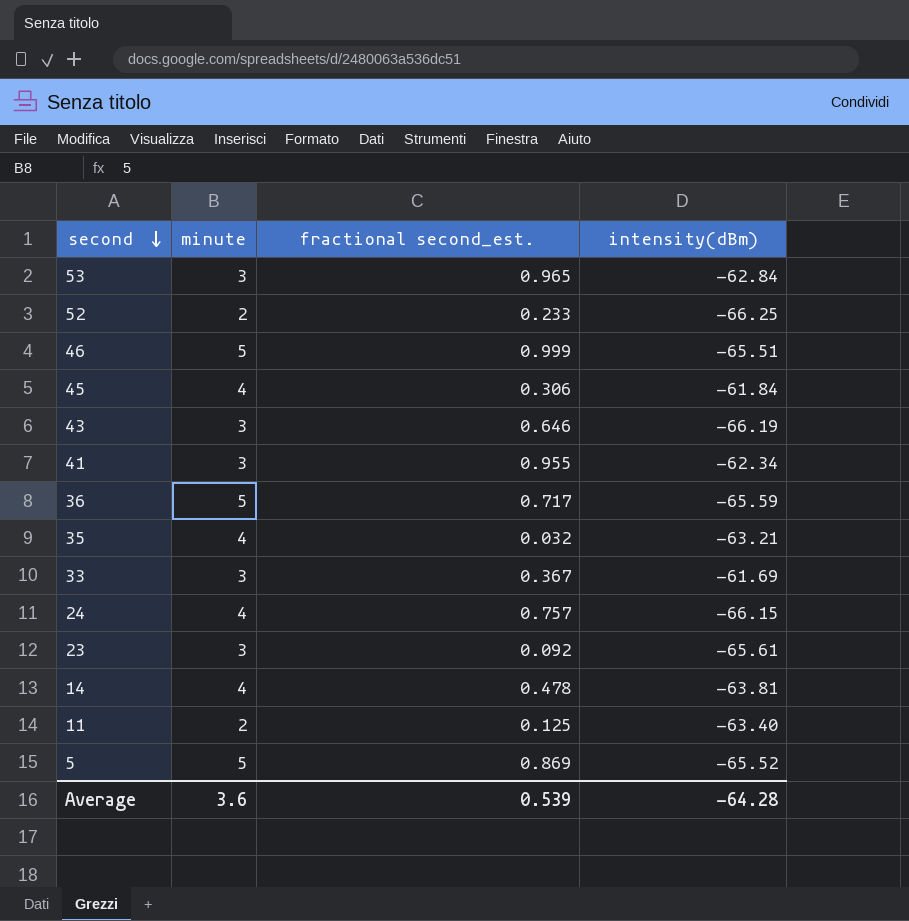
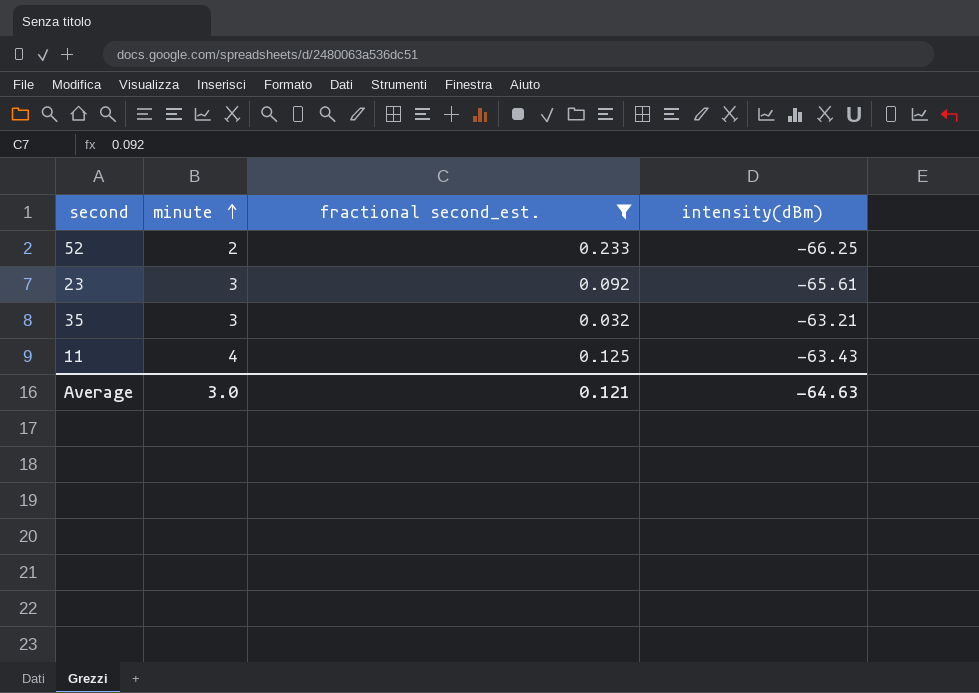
filter: none -> fractional second_est. <= 0.233
row order: second descending -> minute ascending
35 | minute: 4 -> 3
11 | minute: 2 -> 4
11 | intensity(dBm): -63.40 -> -63.43
Average | minute: 3.6 -> 3.0
Average | fractional second_est.: 0.539 -> 0.121
Average | intensity(dBm): -64.28 -> -64.63

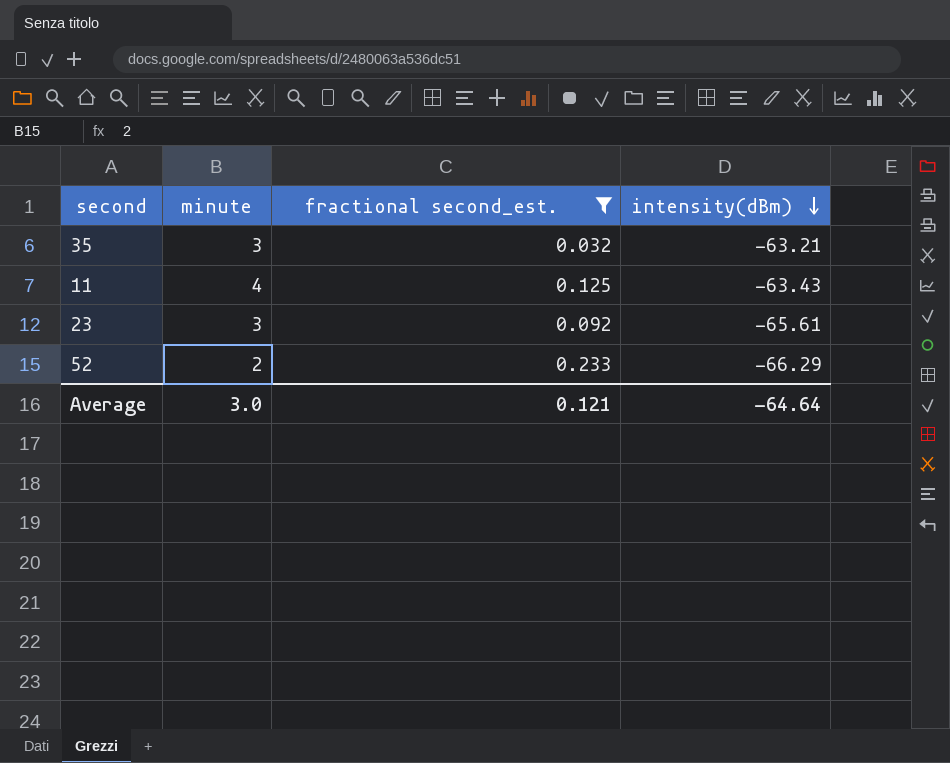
row order: minute ascending -> intensity(dBm) descending
52 | intensity(dBm): -66.25 -> -66.29
Average | intensity(dBm): -64.63 -> -64.64

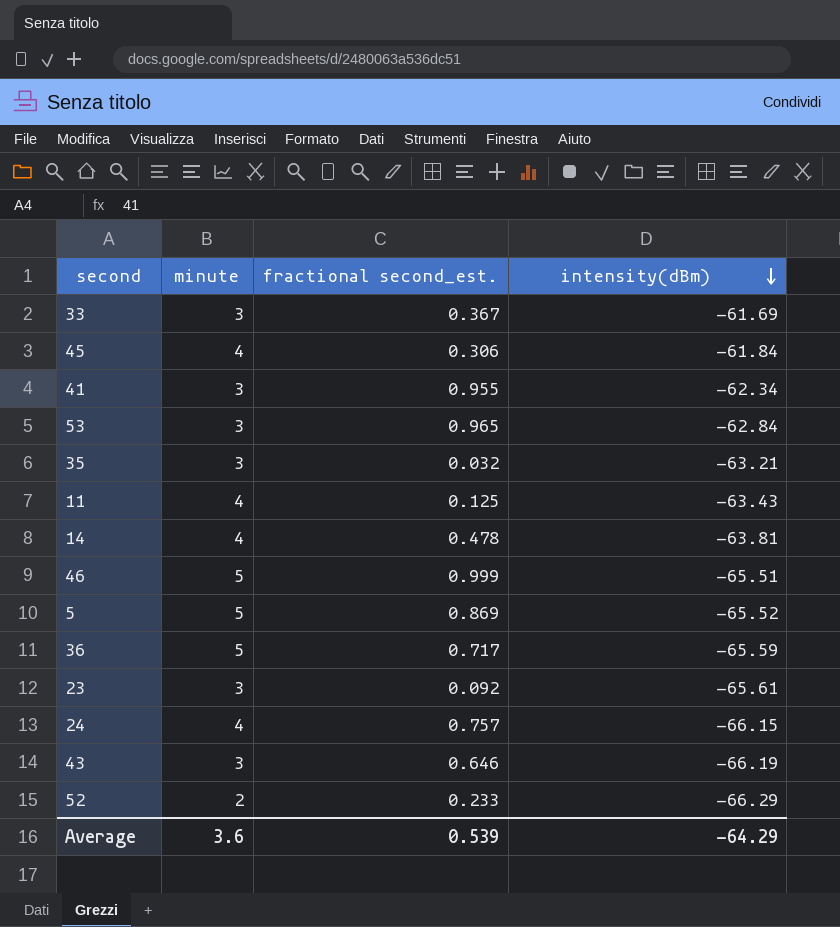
filter: fractional second_est. <= 0.233 -> none
Average | minute: 3.0 -> 3.6
Average | fractional second_est.: 0.121 -> 0.539
Average | intensity(dBm): -64.64 -> -64.29

